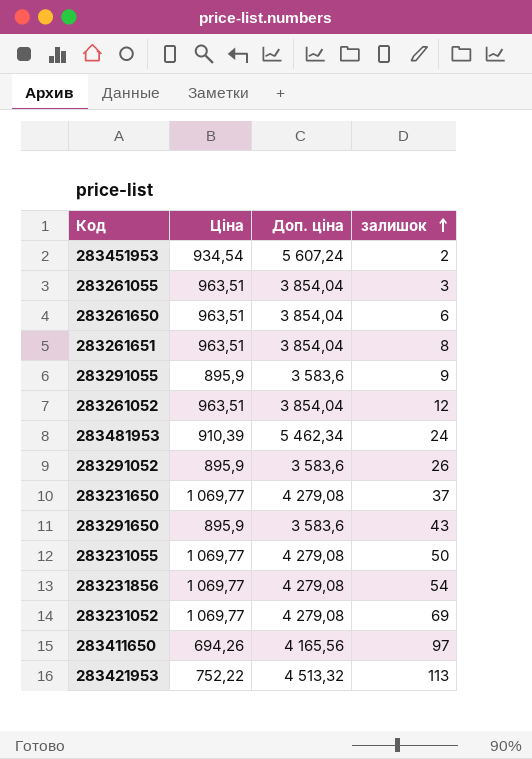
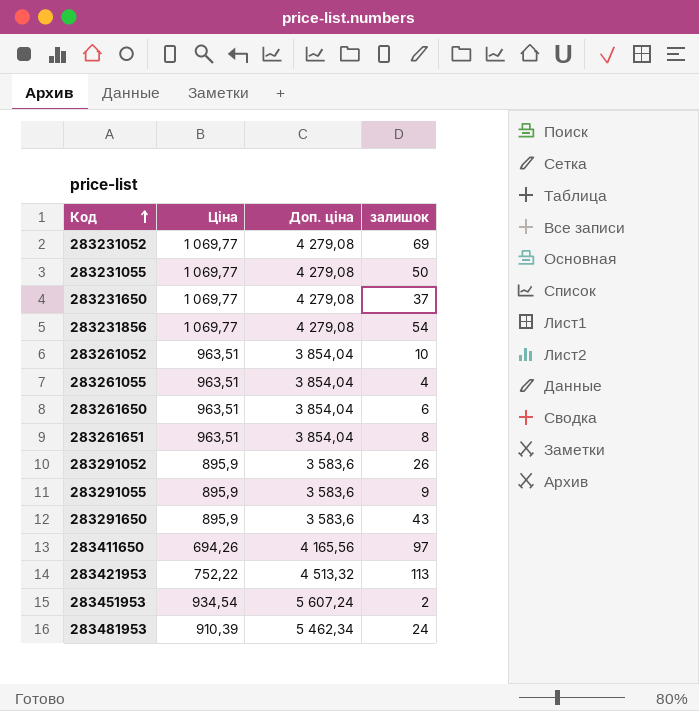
row order: залишок ascending -> Код ascending
283261052 | залишок: 12 -> 10
283261055 | залишок: 3 -> 4

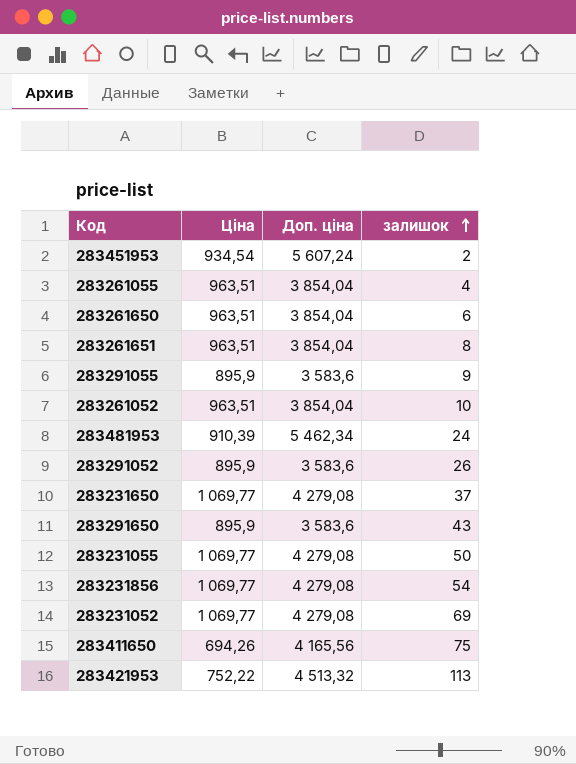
row order: Код ascending -> залишок ascending
283411650 | залишок: 97 -> 75

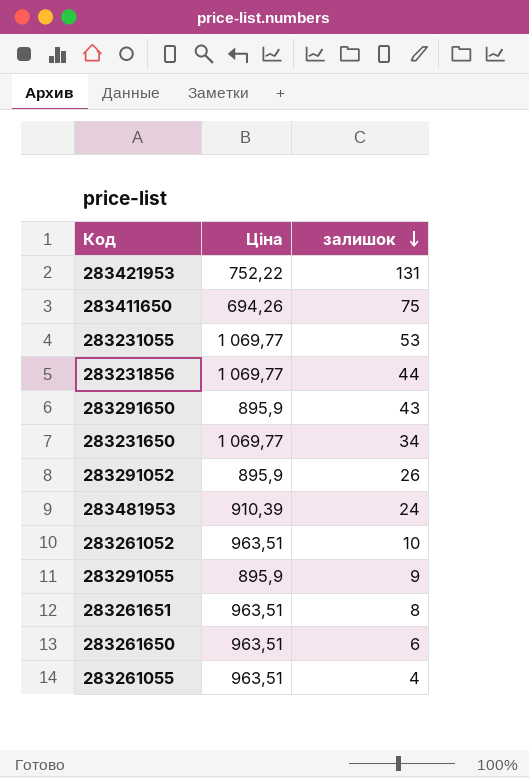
row order: залишок ascending -> залишок descending
column Доп. ціна | position: 3 -> none
row 283451953: 934,54 | 5 607,24 | 2 -> none
row 283231052: 1 069,77 | 4 279,08 | 69 -> none
283421953 | залишок: 113 -> 131
283231055 | залишок: 50 -> 53
283231856 | залишок: 54 -> 44
283231650 | залишок: 37 -> 34

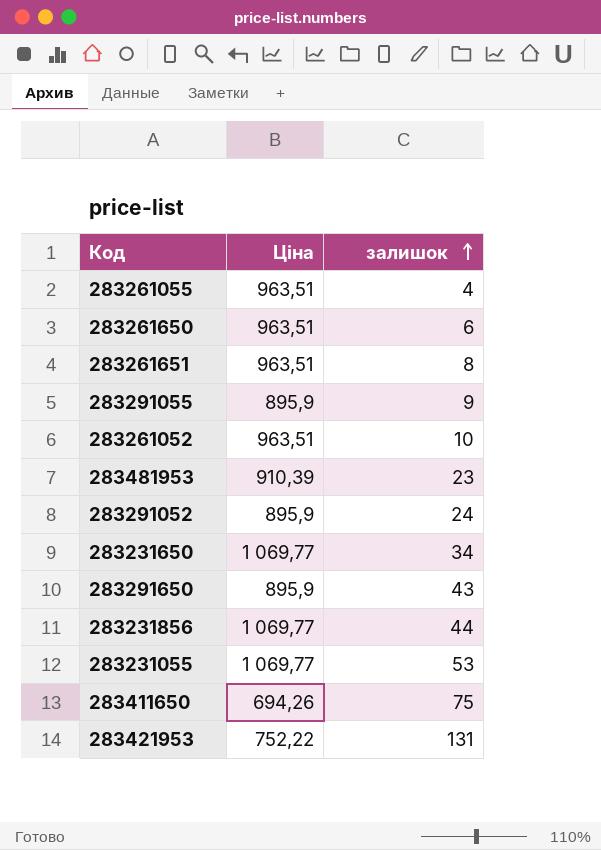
row order: залишок descending -> залишок ascending
283481953 | залишок: 24 -> 23
283291052 | залишок: 26 -> 24

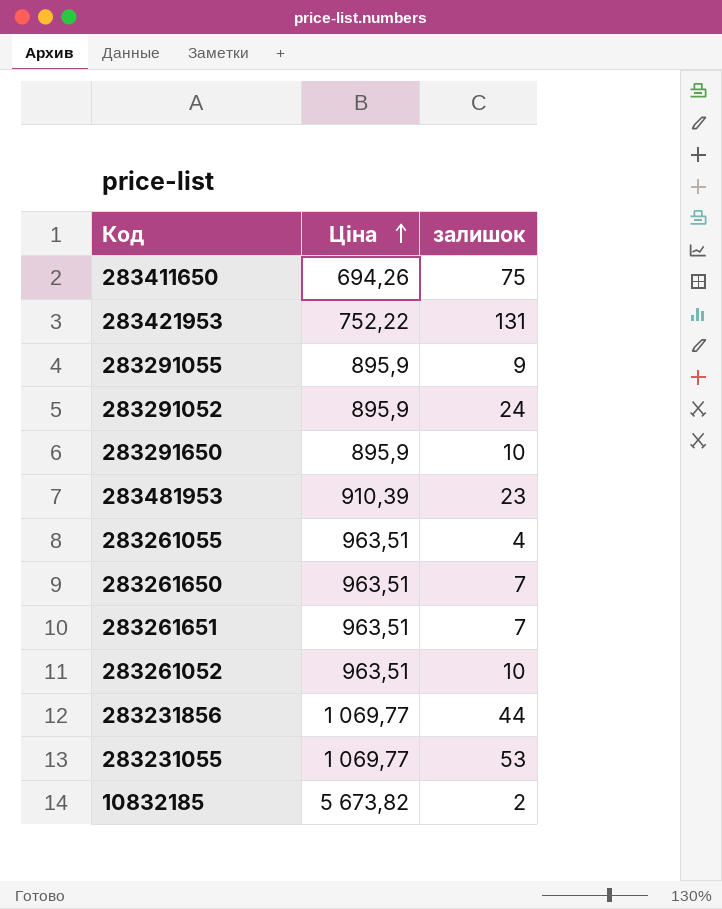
row order: залишок ascending -> Ціна ascending
row 283231650: 1 069,77 | 34 -> none
283291650 | залишок: 43 -> 10
283261650 | залишок: 6 -> 7
283261651 | залишок: 8 -> 7
row 10832185: none -> 5 673,82 | 2

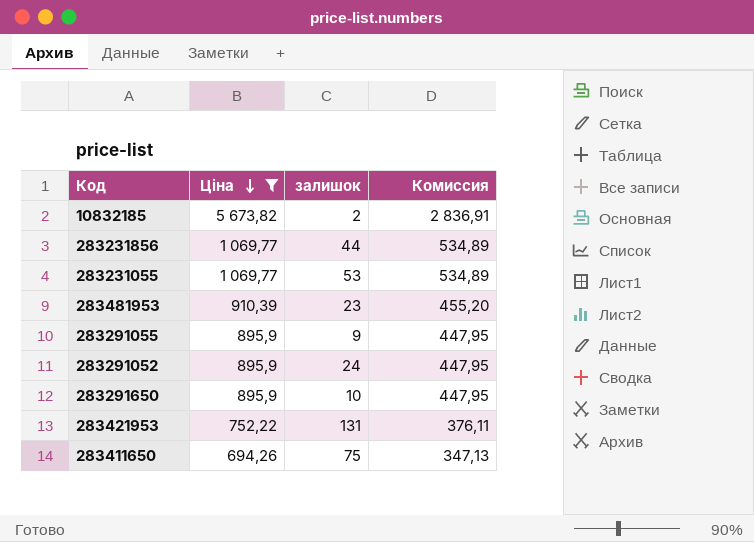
filter: none -> Ціна != 963,51
row order: Ціна ascending -> Ціна descending
column Комиссия | formula: none -> [Ціна] * 0,5

